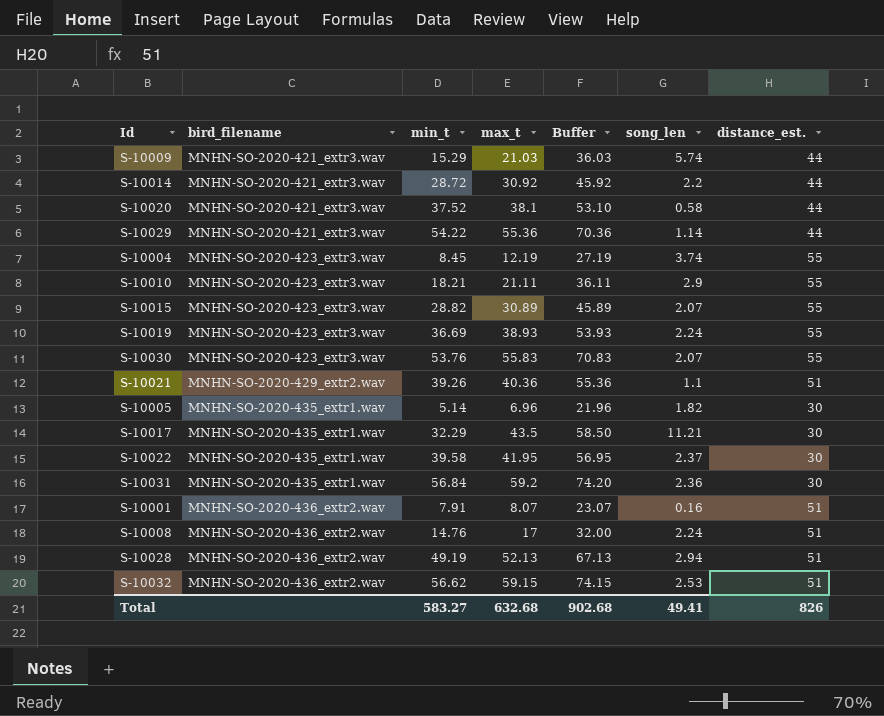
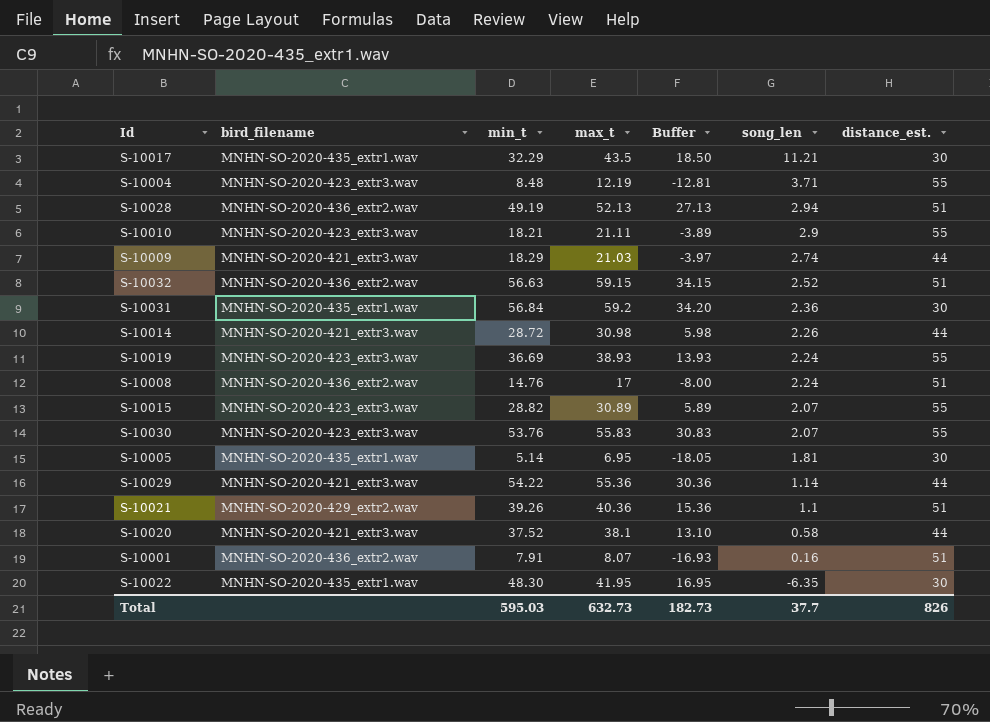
row order: bird_filename ascending -> song_len descending
column Buffer | formula: [max_t] + 15 -> [max_t] - 25
S-10004 | min_t: 8.45 -> 8.48
S-10004 | song_len: 3.74 -> 3.71
S-10009 | min_t: 15.29 -> 18.29
S-10009 | song_len: 5.74 -> 2.74
S-10032 | min_t: 56.62 -> 56.63
S-10032 | song_len: 2.53 -> 2.52
S-10014 | max_t: 30.92 -> 30.98
S-10014 | song_len: 2.2 -> 2.26
S-10005 | max_t: 6.96 -> 6.95
S-10005 | song_len: 1.82 -> 1.81
S-10022 | min_t: 39.58 -> 48.30
S-10022 | song_len: 2.37 -> -6.35
Total | min_t: 583.27 -> 595.03
Total | max_t: 632.68 -> 632.73
Total | Buffer: 902.68 -> 182.73
Total | song_len: 49.41 -> 37.7

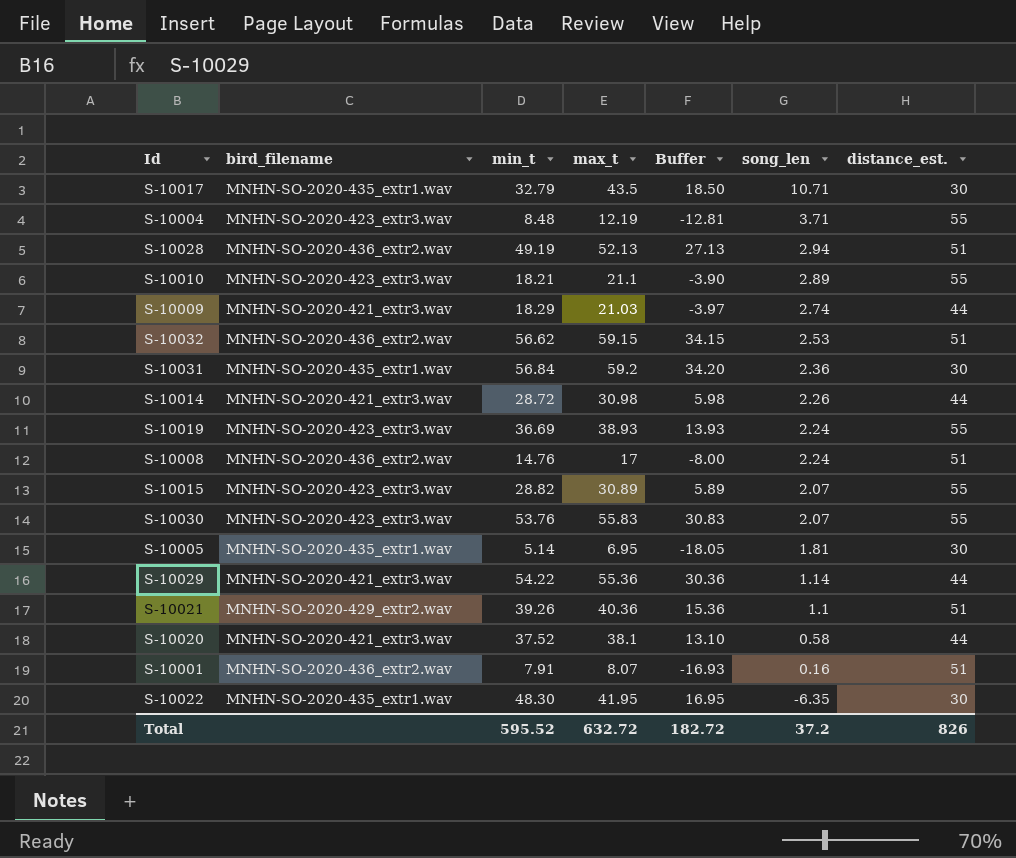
S-10017 | min_t: 32.29 -> 32.79
S-10017 | song_len: 11.21 -> 10.71
S-10010 | max_t: 21.11 -> 21.1
S-10010 | Buffer: -3.89 -> -3.90
S-10010 | song_len: 2.9 -> 2.89
S-10032 | min_t: 56.63 -> 56.62
S-10032 | song_len: 2.52 -> 2.53
Total | min_t: 595.03 -> 595.52
Total | max_t: 632.73 -> 632.72
Total | Buffer: 182.73 -> 182.72
Total | song_len: 37.7 -> 37.2

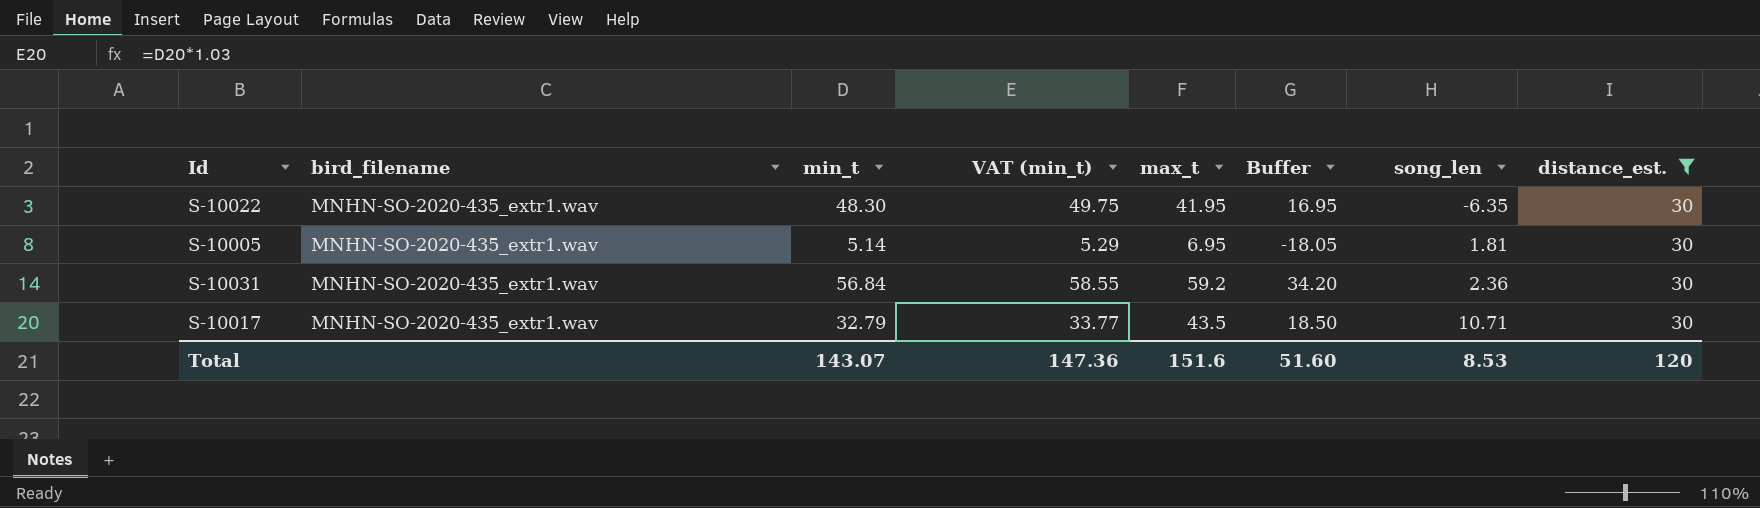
filter: none -> distance_est. = 30
row order: song_len descending -> song_len ascending
column VAT (min_t) | formula: none -> [min_t] * 1.03
Total | min_t: 595.52 -> 143.07
Total | max_t: 632.72 -> 151.6
Total | Buffer: 182.72 -> 51.60
Total | song_len: 37.2 -> 8.53
Total | distance_est.: 826 -> 120

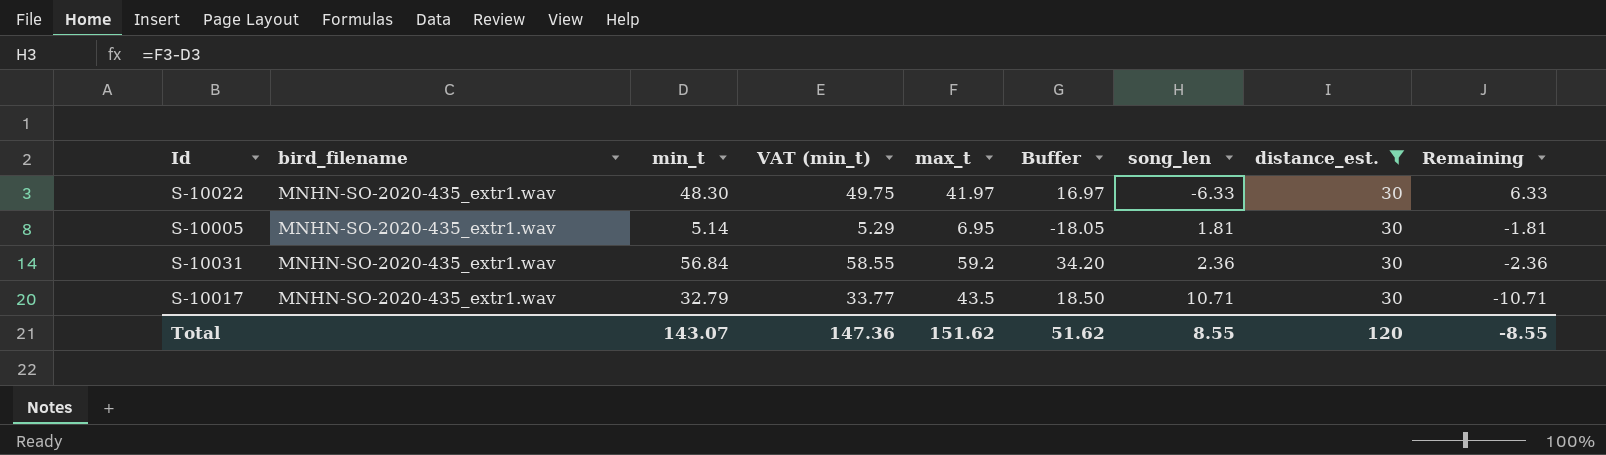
column Remaining | formula: none -> [min_t] - [max_t]
S-10022 | max_t: 41.95 -> 41.97
S-10022 | Buffer: 16.95 -> 16.97
S-10022 | song_len: -6.35 -> -6.33
Total | max_t: 151.6 -> 151.62
Total | Buffer: 51.60 -> 51.62
Total | song_len: 8.53 -> 8.55

